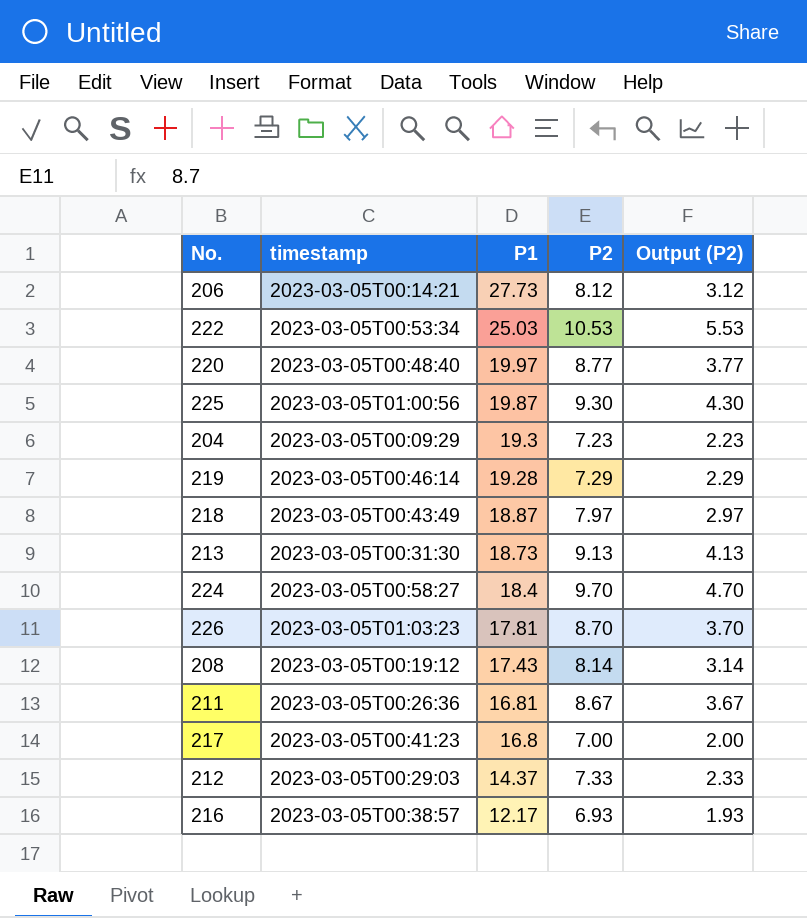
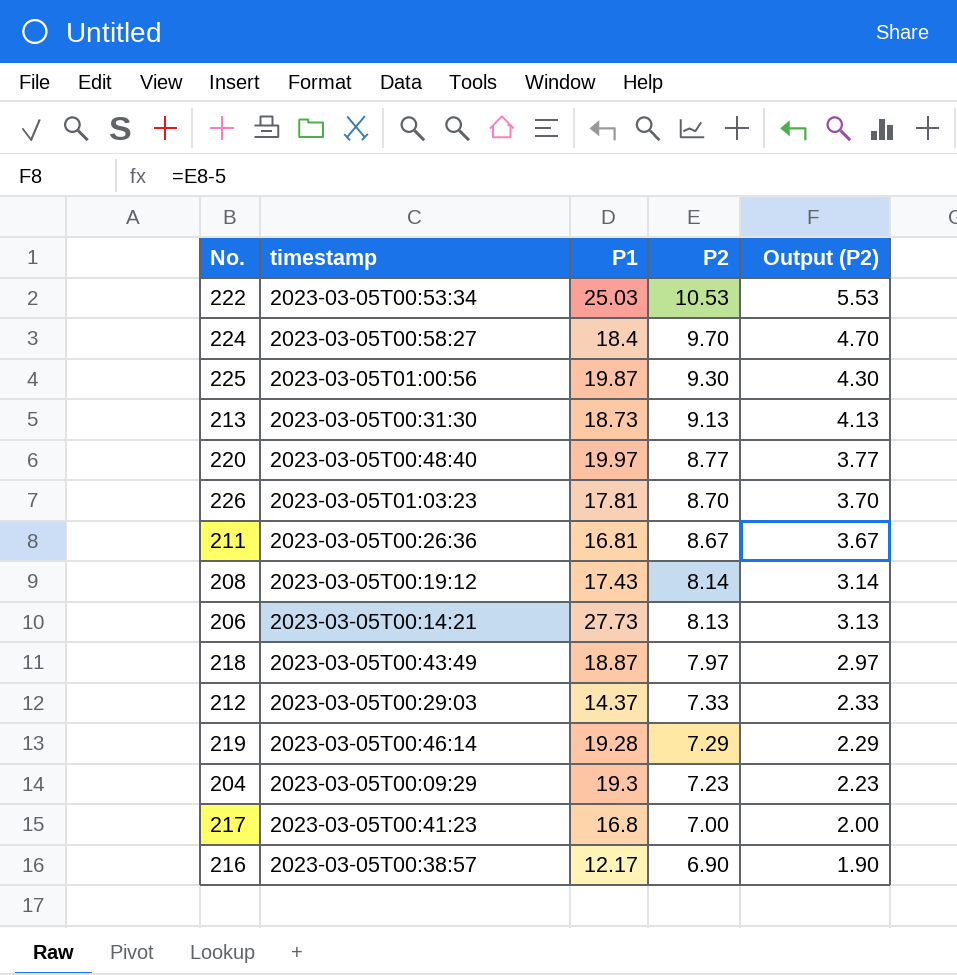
row order: P1 descending -> P2 descending
206 | P2: 8.12 -> 8.13
206 | Output (P2): 3.12 -> 3.13
216 | P2: 6.93 -> 6.90
216 | Output (P2): 1.93 -> 1.90

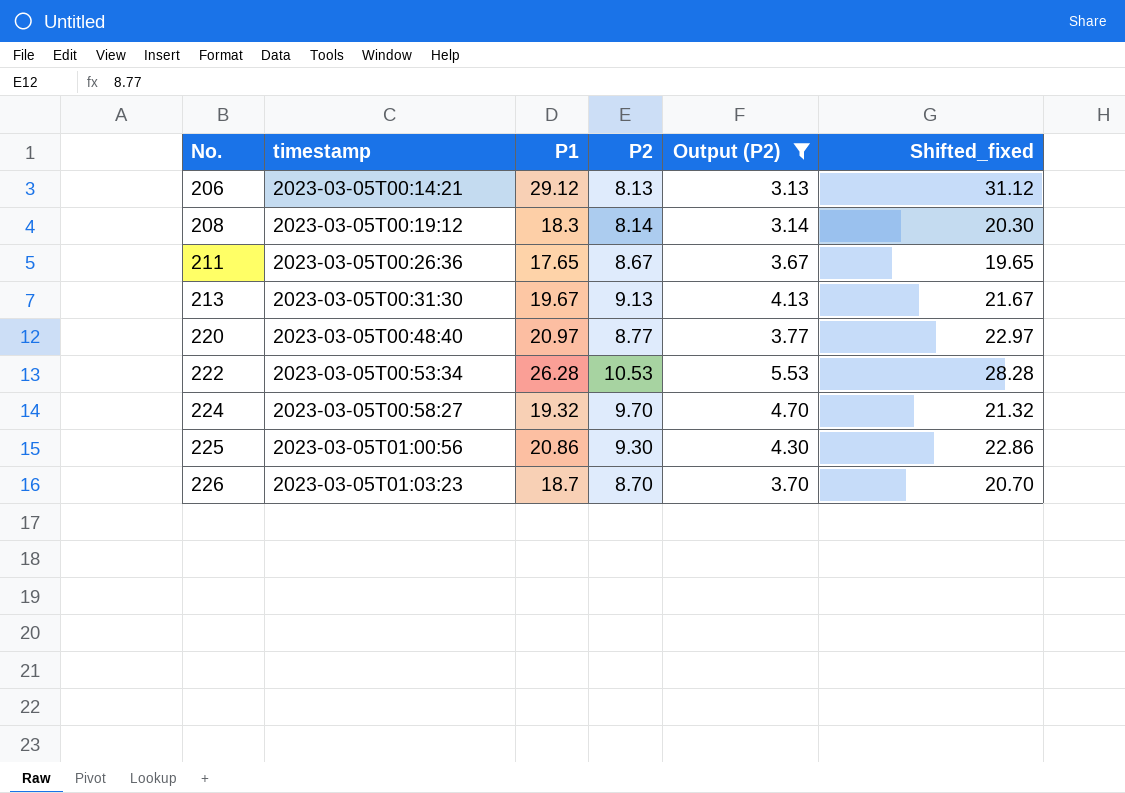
filter: none -> Output (P2) >= 3.13
row order: P2 descending -> No. ascending
column Shifted_fixed | formula: none -> [P1] + 2
206 | P1: 27.73 -> 29.12
208 | P1: 17.43 -> 18.3
211 | P1: 16.81 -> 17.65
213 | P1: 18.73 -> 19.67
220 | P1: 19.97 -> 20.97
222 | P1: 25.03 -> 26.28
224 | P1: 18.4 -> 19.32
225 | P1: 19.87 -> 20.86
226 | P1: 17.81 -> 18.7

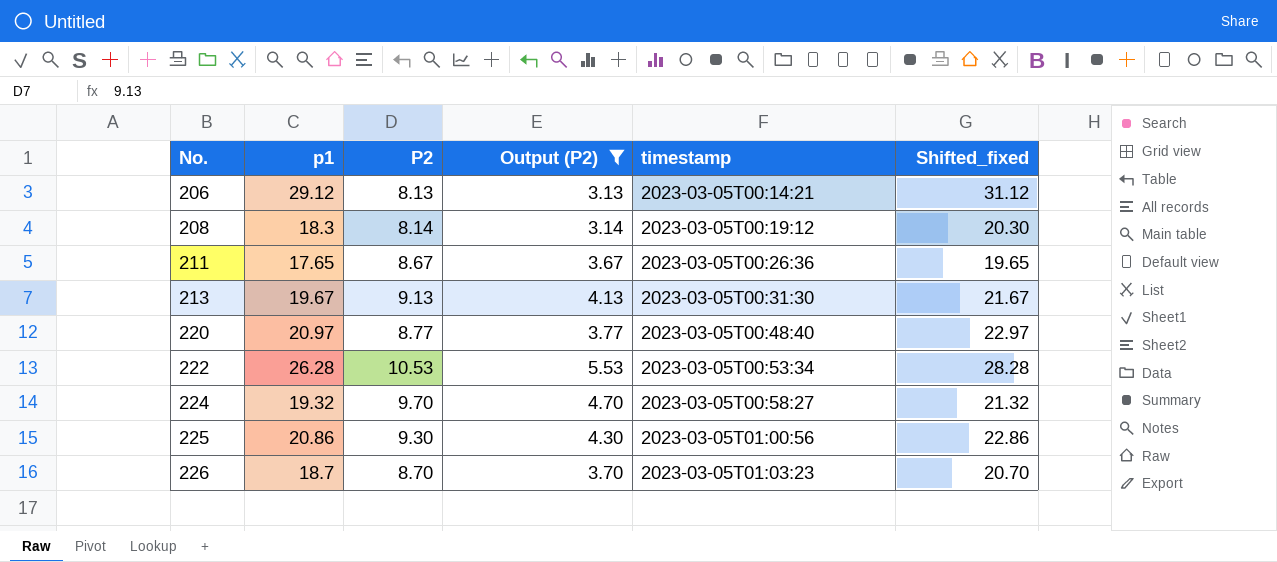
column name: P1 -> p1
column timestamp | position: 2 -> 5

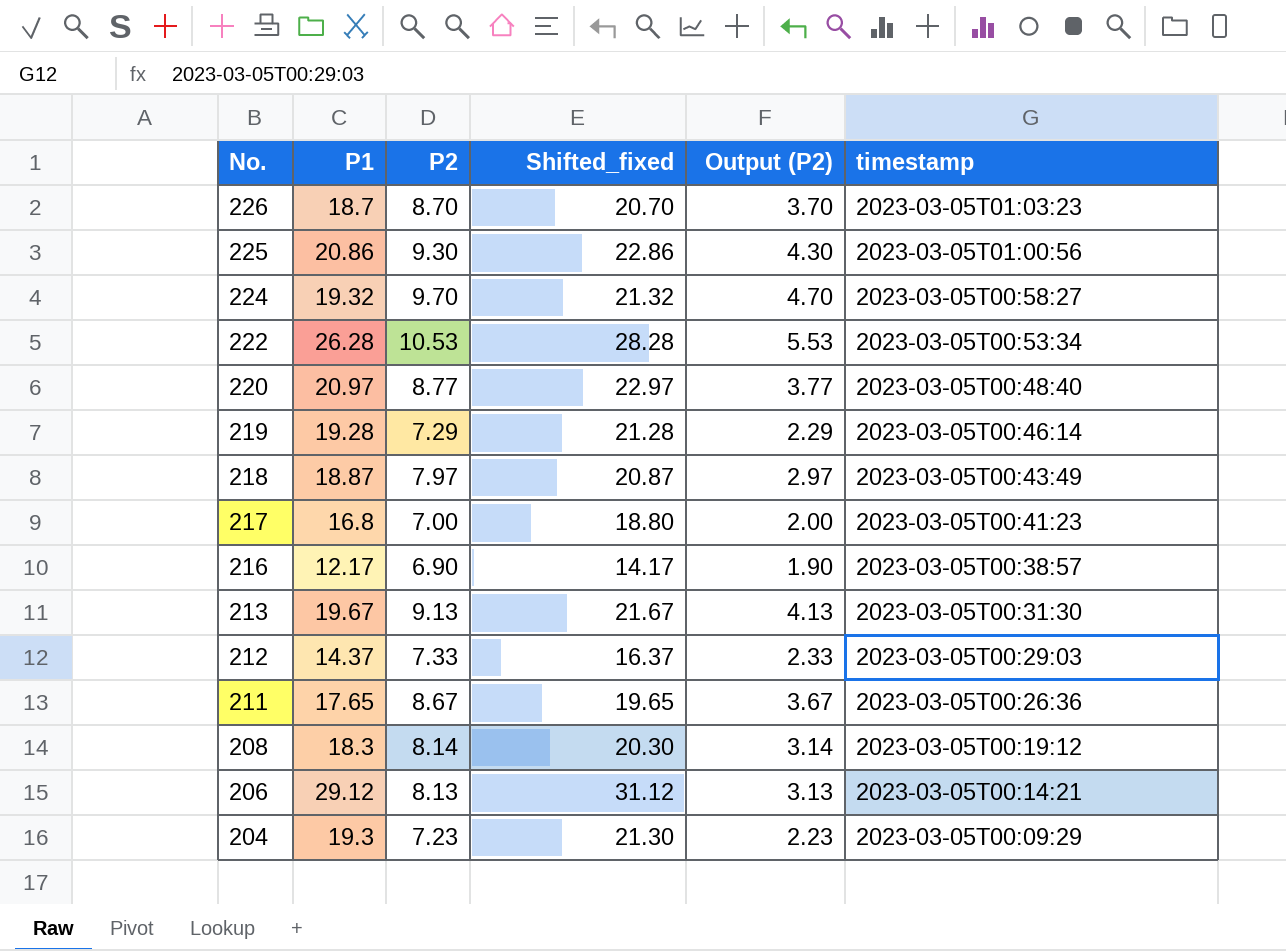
filter: Output (P2) >= 3.13 -> none
row order: No. ascending -> No. descending
column name: p1 -> P1
column Shifted_fixed | position: 6 -> 4

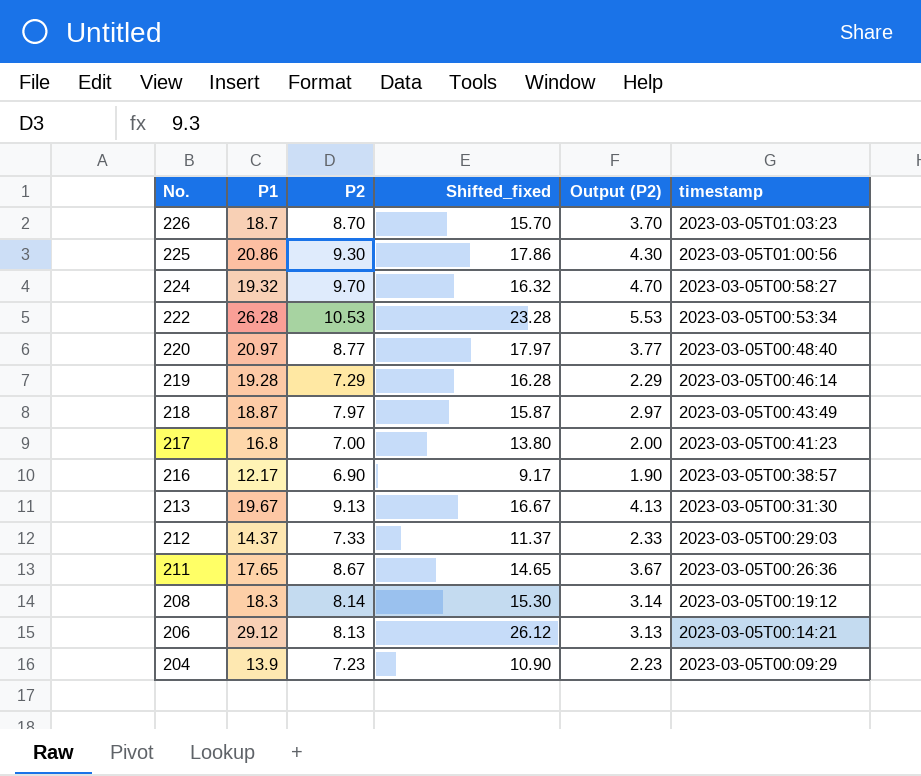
column Shifted_fixed | formula: [P1] + 2 -> [P1] - 3
204 | P1: 19.3 -> 13.9

